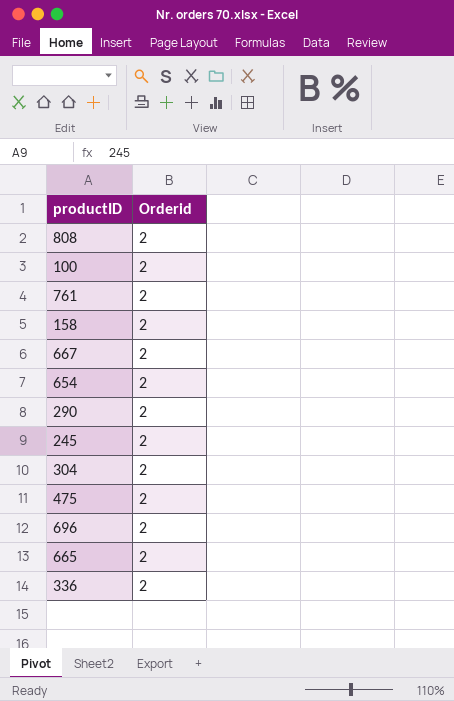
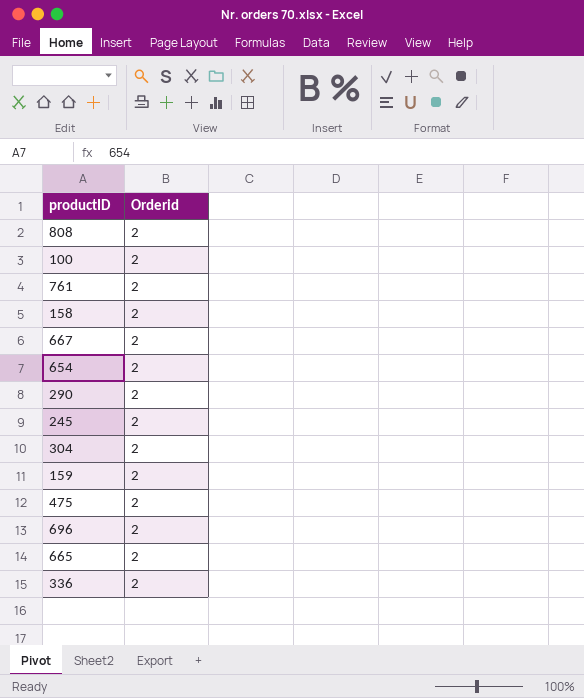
row 159: none -> 2

